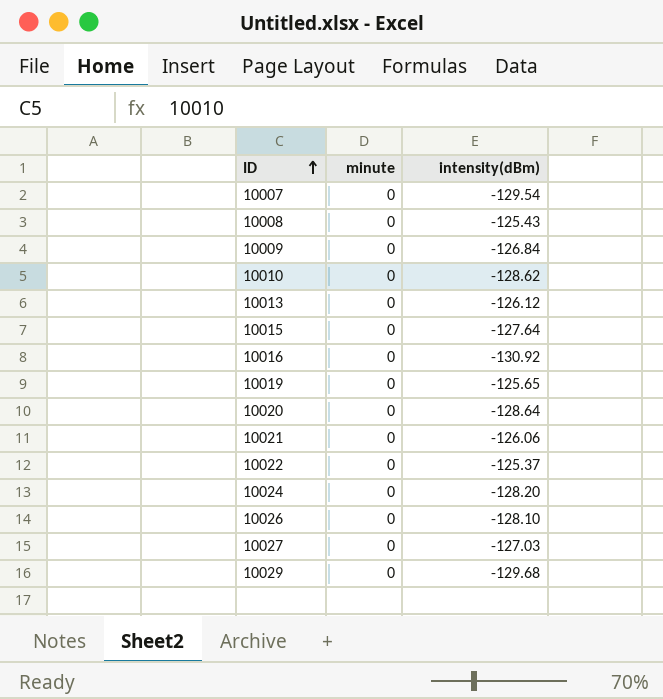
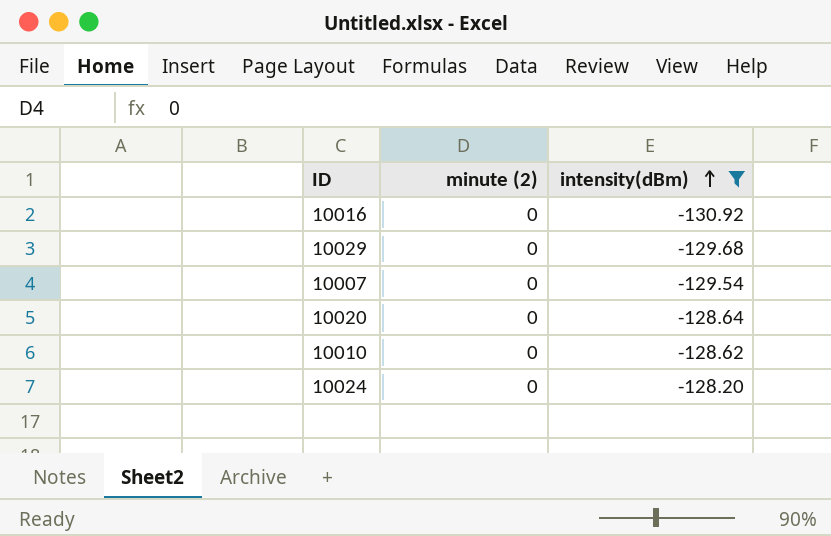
filter: none -> intensity(dBm) <= -128.20
row order: ID ascending -> intensity(dBm) ascending
column name: minute -> minute (2)

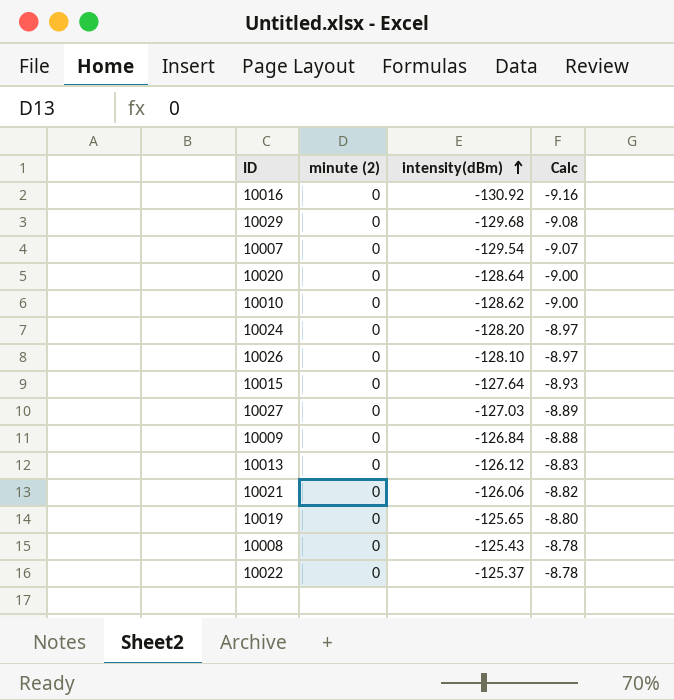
filter: intensity(dBm) <= -128.20 -> none
column Calc | formula: none -> [intensity(dBm)] * 0.07

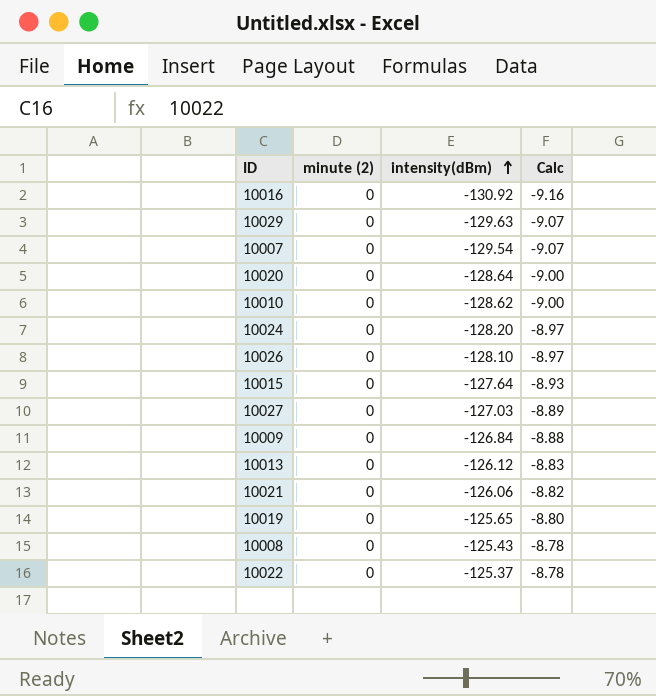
10029 | intensity(dBm): -129.68 -> -129.63
10029 | Calc: -9.08 -> -9.07

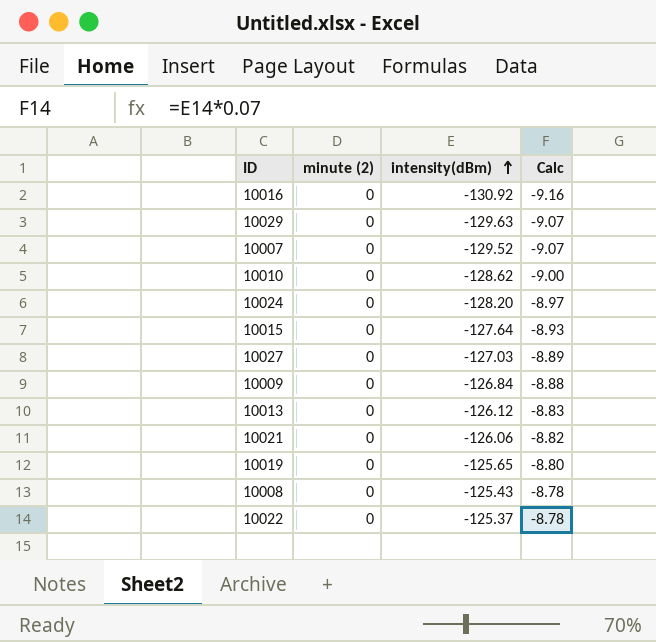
row 10020: 0 | -128.64 | -9.00 -> none
row 10026: 0 | -128.10 | -8.97 -> none
10007 | intensity(dBm): -129.54 -> -129.52

